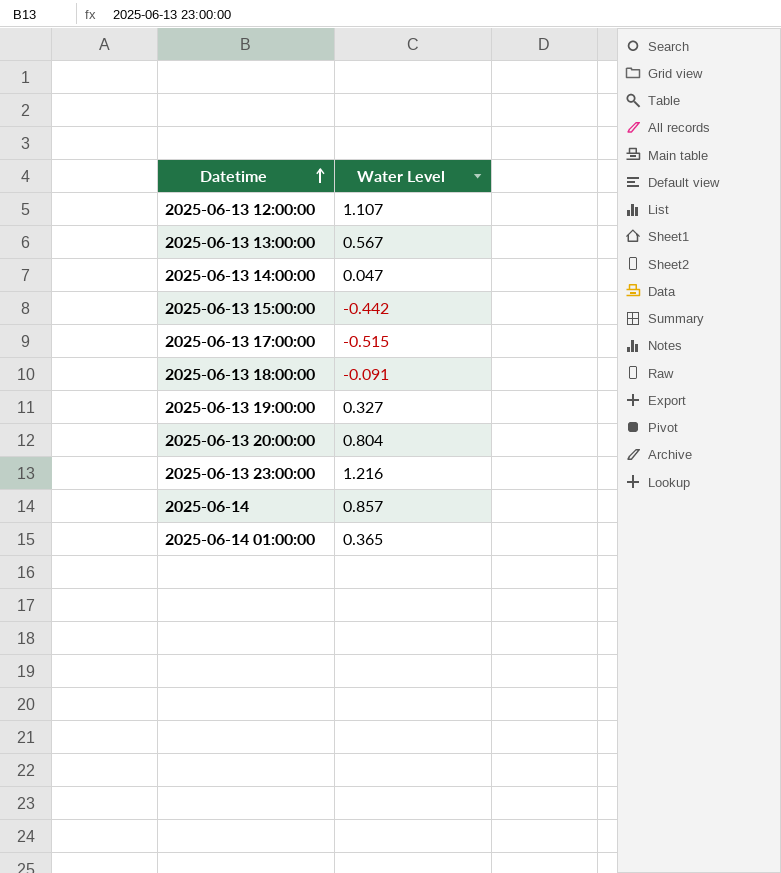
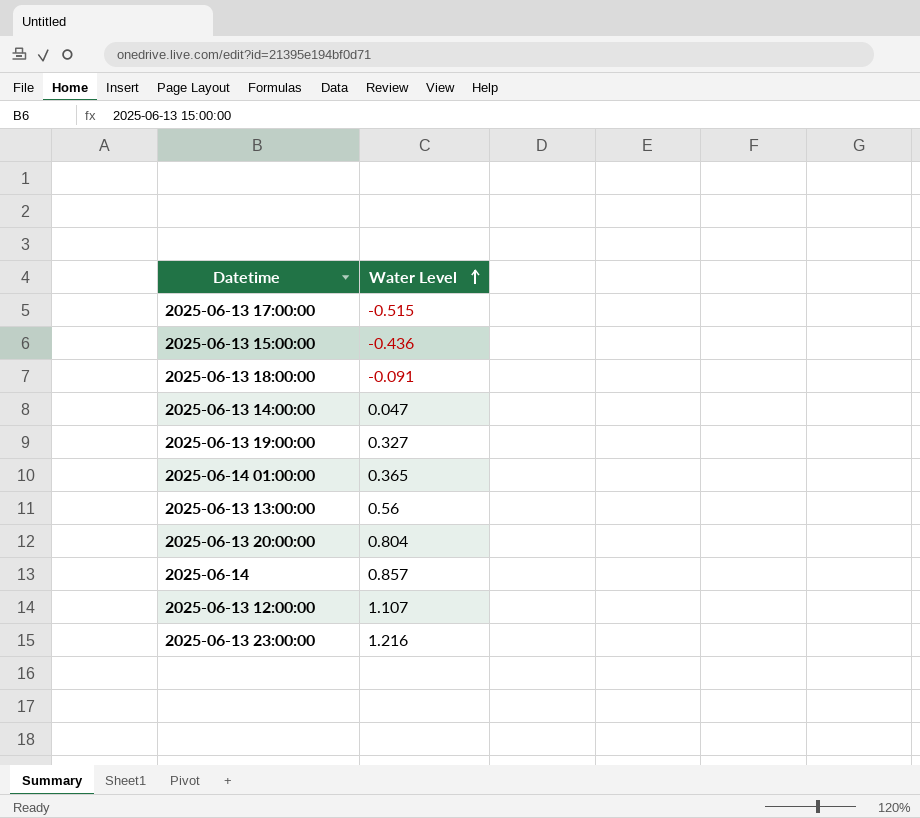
row order: Datetime ascending -> Water Level ascending
2025-06-13 15:00:00 | Water Level: -0.442 -> -0.436
2025-06-13 13:00:00 | Water Level: 0.567 -> 0.56

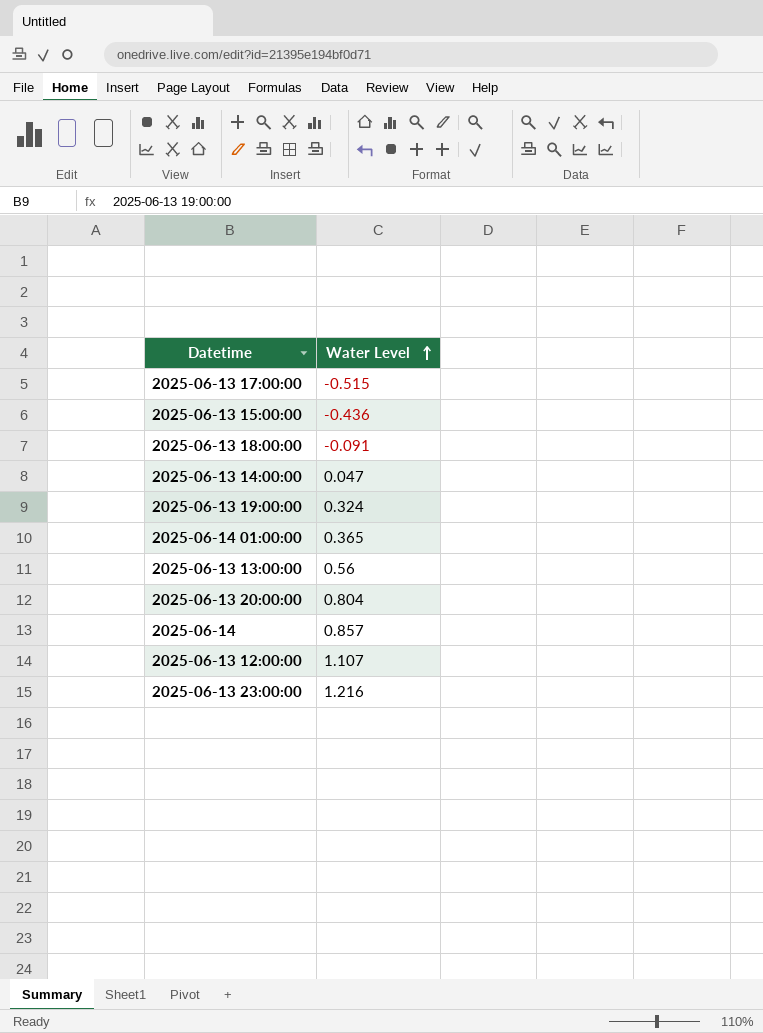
2025-06-13 19:00:00 | Water Level: 0.327 -> 0.324

